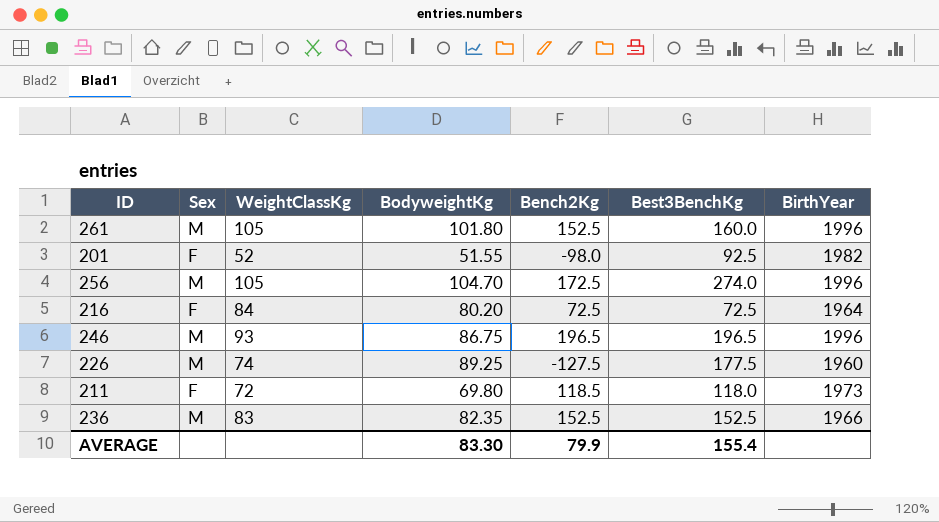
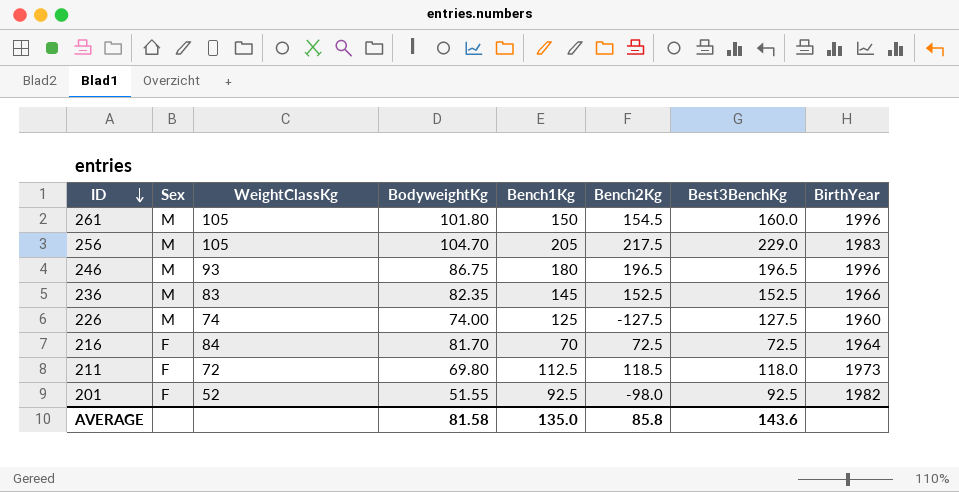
row order: none -> ID descending
column Bench1Kg | position: none -> 5
261 | Bench2Kg: 152.5 -> 154.5
256 | Bench2Kg: 172.5 -> 217.5
256 | Best3BenchKg: 274.0 -> 229.0
256 | BirthYear: 1996 -> 1983
226 | BodyweightKg: 89.25 -> 74.00
226 | Best3BenchKg: 177.5 -> 127.5
216 | BodyweightKg: 80.20 -> 81.70
AVERAGE | BodyweightKg: 83.30 -> 81.58
AVERAGE | Bench2Kg: 79.9 -> 85.8
AVERAGE | Best3BenchKg: 155.4 -> 143.6

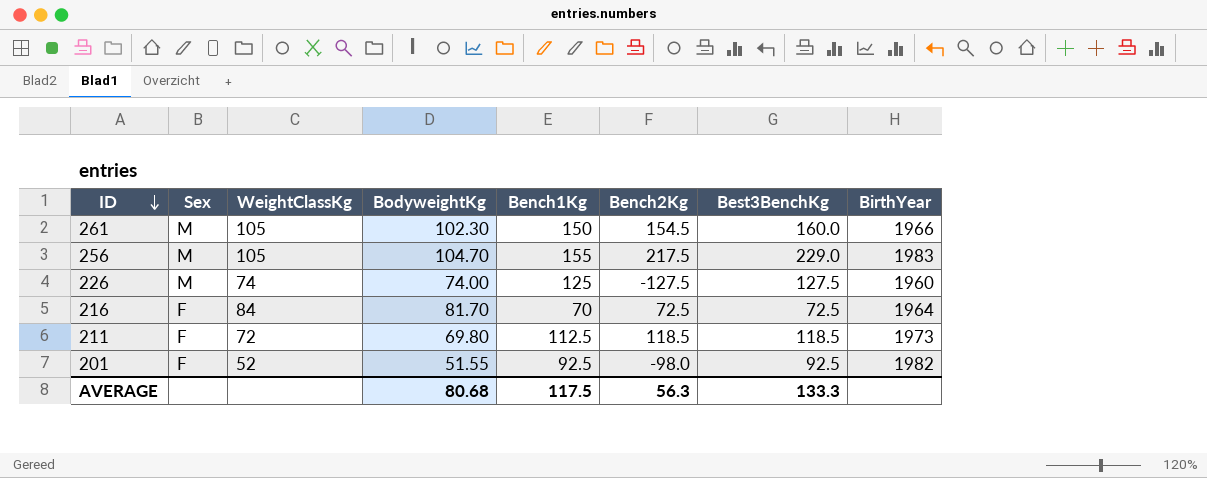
row 246: M | 93 | 86.75 | 180 | 196.5 | 196.5 | 1996 -> none
row 236: M | 83 | 82.35 | 145 | 152.5 | 152.5 | 1966 -> none
261 | BodyweightKg: 101.80 -> 102.30
261 | BirthYear: 1996 -> 1966
256 | Bench1Kg: 205 -> 155
211 | Best3BenchKg: 118.0 -> 118.5
AVERAGE | BodyweightKg: 81.58 -> 80.68
AVERAGE | Bench1Kg: 135.0 -> 117.5
AVERAGE | Bench2Kg: 85.8 -> 56.3
AVERAGE | Best3BenchKg: 143.6 -> 133.3

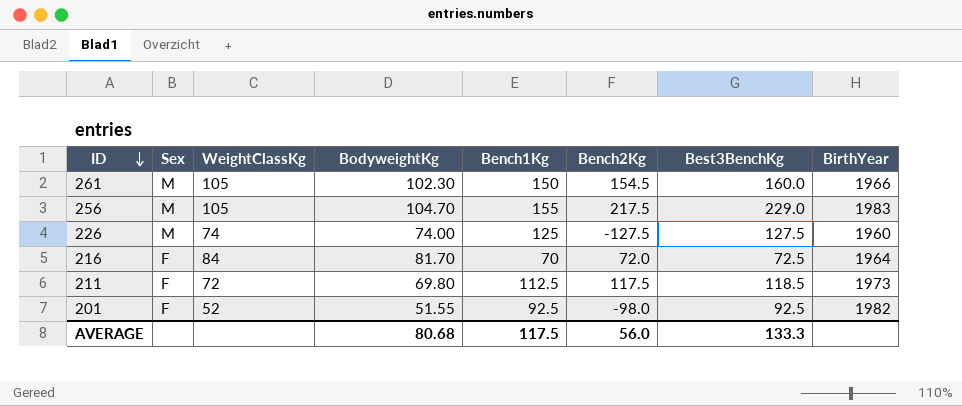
216 | Bench2Kg: 72.5 -> 72.0
211 | Bench2Kg: 118.5 -> 117.5
AVERAGE | Bench2Kg: 56.3 -> 56.0

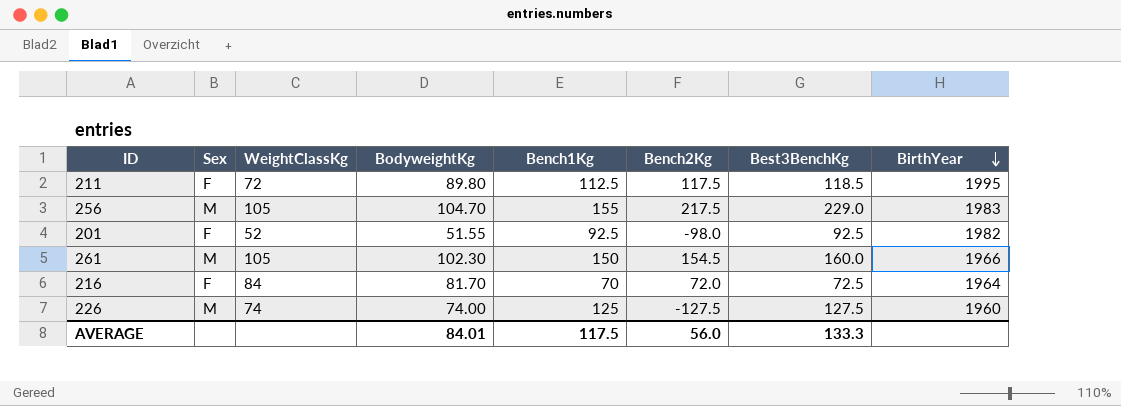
row order: ID descending -> BirthYear descending
211 | BodyweightKg: 69.80 -> 89.80
211 | BirthYear: 1973 -> 1995
AVERAGE | BodyweightKg: 80.68 -> 84.01

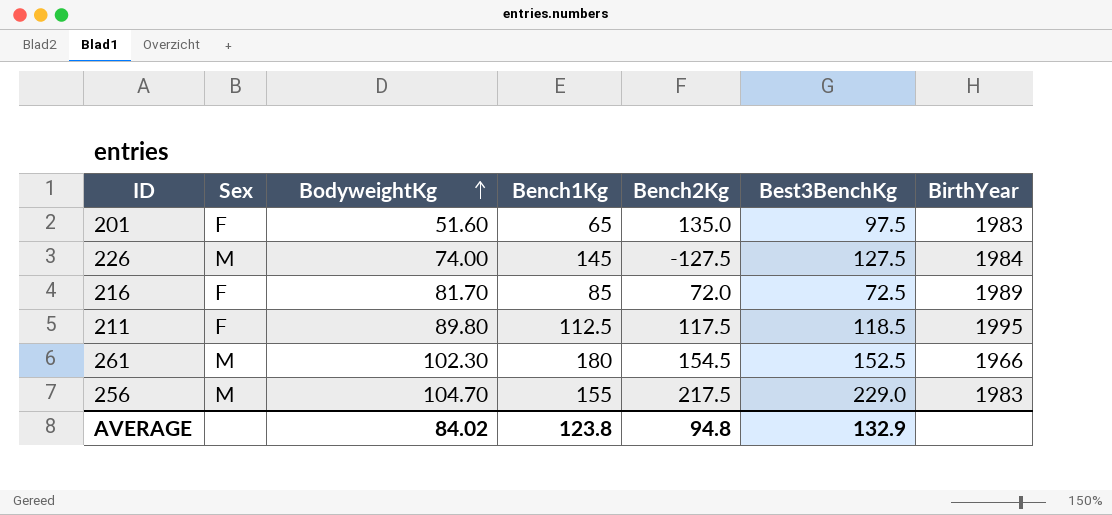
row order: BirthYear descending -> BodyweightKg ascending
column WeightClassKg | position: 3 -> none
201 | BodyweightKg: 51.55 -> 51.60
201 | Bench1Kg: 92.5 -> 65
201 | Bench2Kg: -98.0 -> 135.0
201 | Best3BenchKg: 92.5 -> 97.5
201 | BirthYear: 1982 -> 1983
226 | Bench1Kg: 125 -> 145
226 | BirthYear: 1960 -> 1984
216 | Bench1Kg: 70 -> 85
216 | BirthYear: 1964 -> 1989
261 | Bench1Kg: 150 -> 180
261 | Best3BenchKg: 160.0 -> 152.5
AVERAGE | BodyweightKg: 84.01 -> 84.02
AVERAGE | Bench1Kg: 117.5 -> 123.8
AVERAGE | Bench2Kg: 56.0 -> 94.8
AVERAGE | Best3BenchKg: 133.3 -> 132.9

